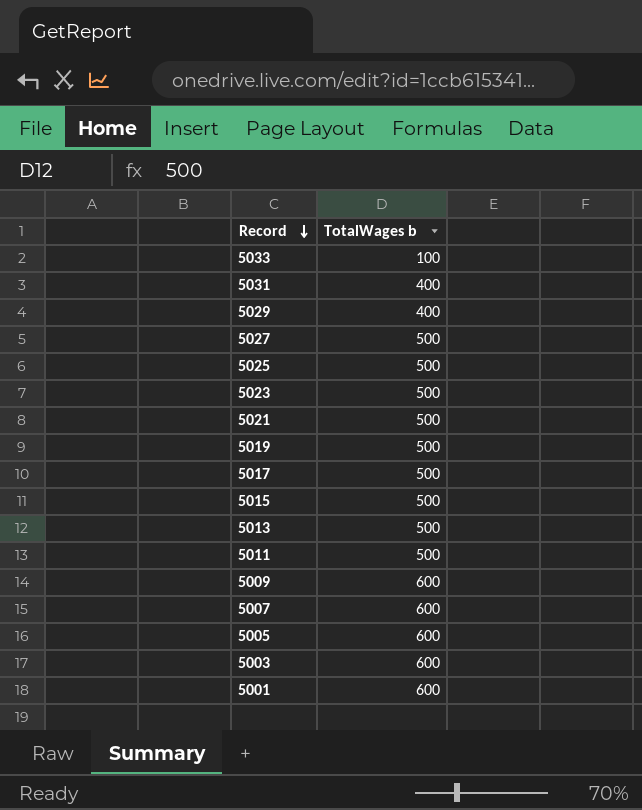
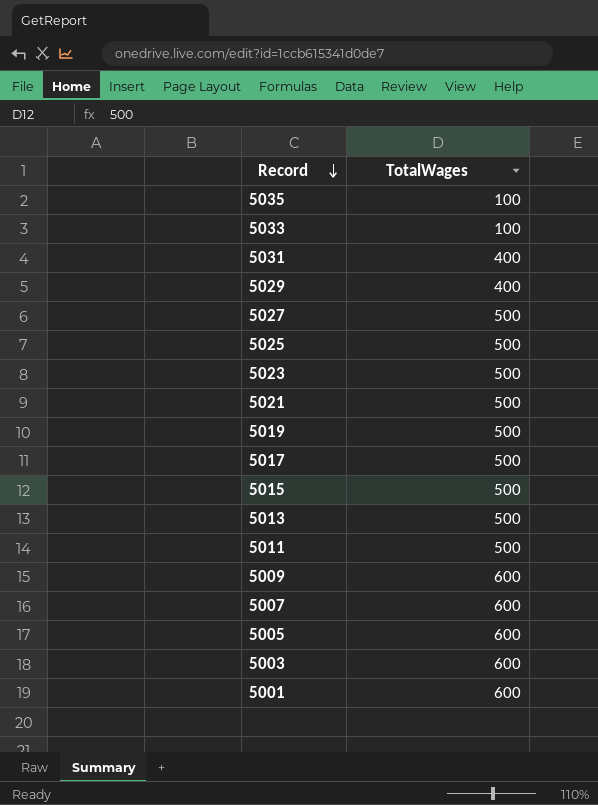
column name: TotalWages b -> TotalWages
row 5035: none -> 100

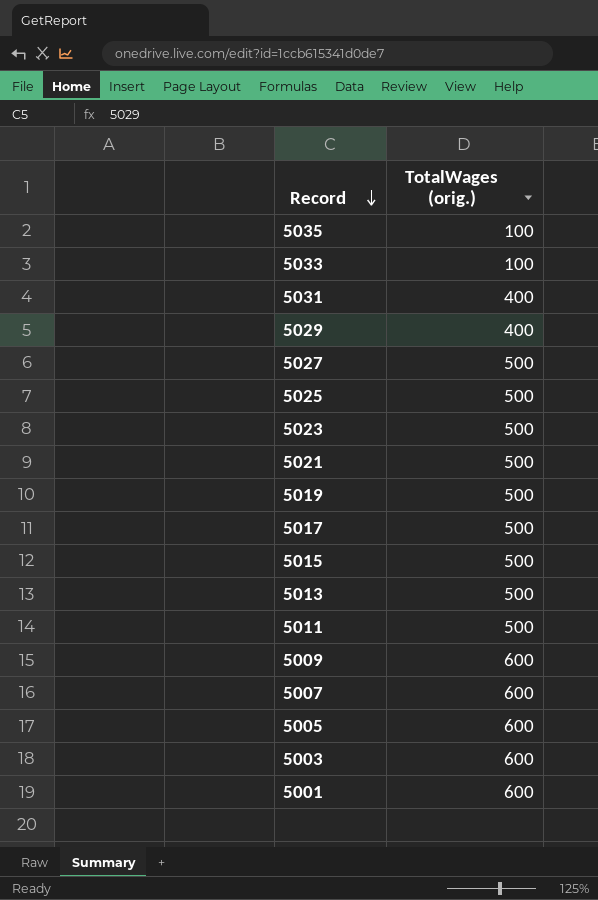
column name: TotalWages -> TotalWages (orig.)

